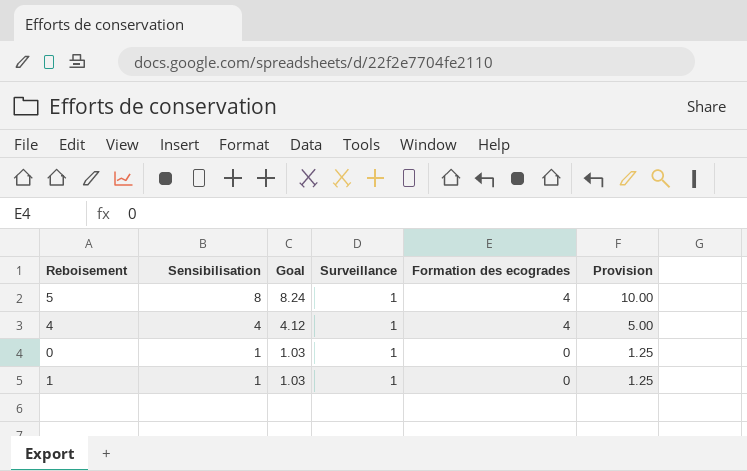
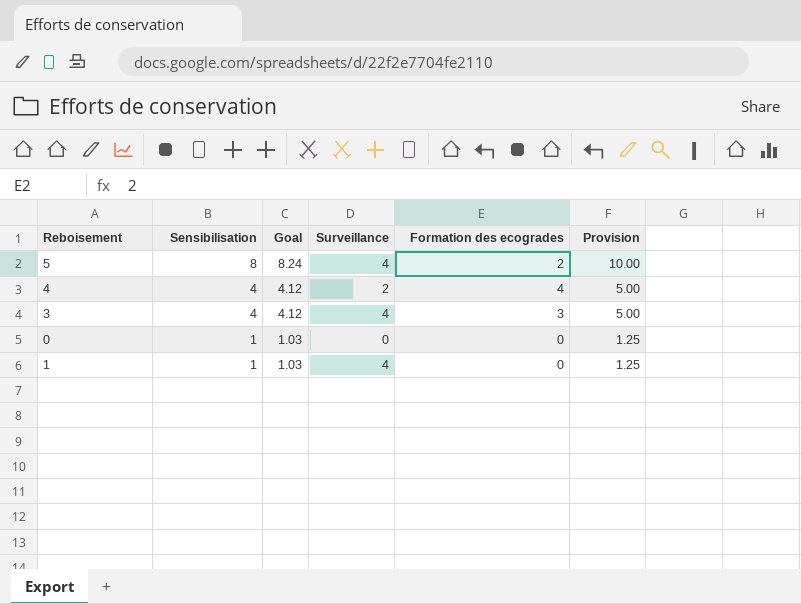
5 | Surveillance: 1 -> 4
5 | Formation des ecogrades: 4 -> 2
4 | Surveillance: 1 -> 2
row 3: none -> 4 | 4.12 | 4 | 3 | 5.00
0 | Surveillance: 1 -> 0
1 | Surveillance: 1 -> 4

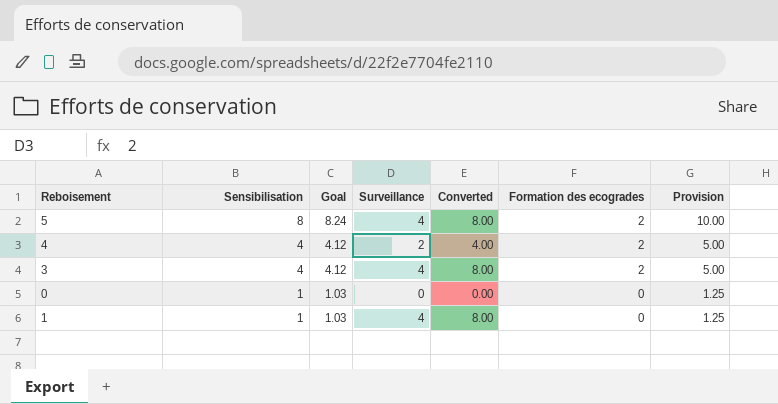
column Converted | formula: none -> [Surveillance] * 2
4 | Formation des ecogrades: 4 -> 2
3 | Formation des ecogrades: 3 -> 2

